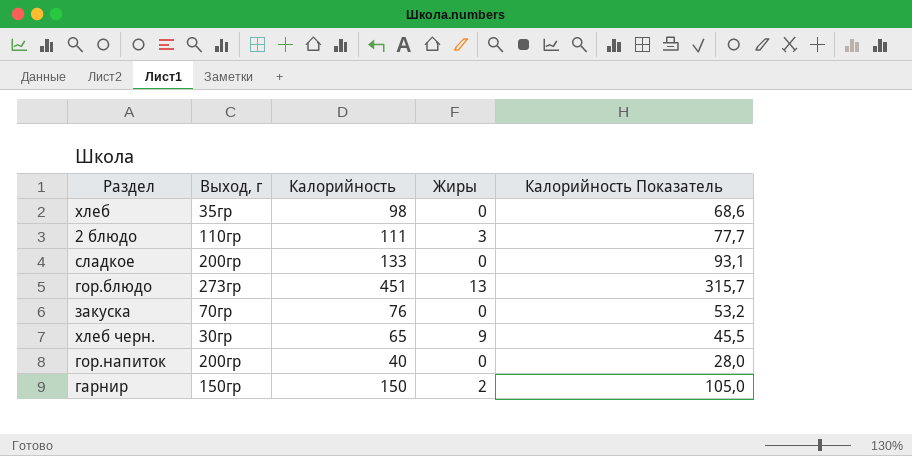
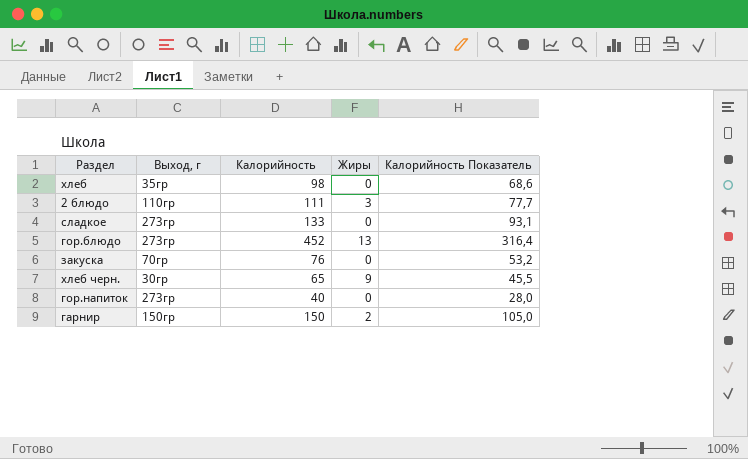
сладкое | Выход, г: 200гр -> 273гр
гор.блюдо | Калорийность: 451 -> 452
гор.блюдо | Калорийность Показатель: 315,7 -> 316,4
гор.напиток | Выход, г: 200гр -> 273гр

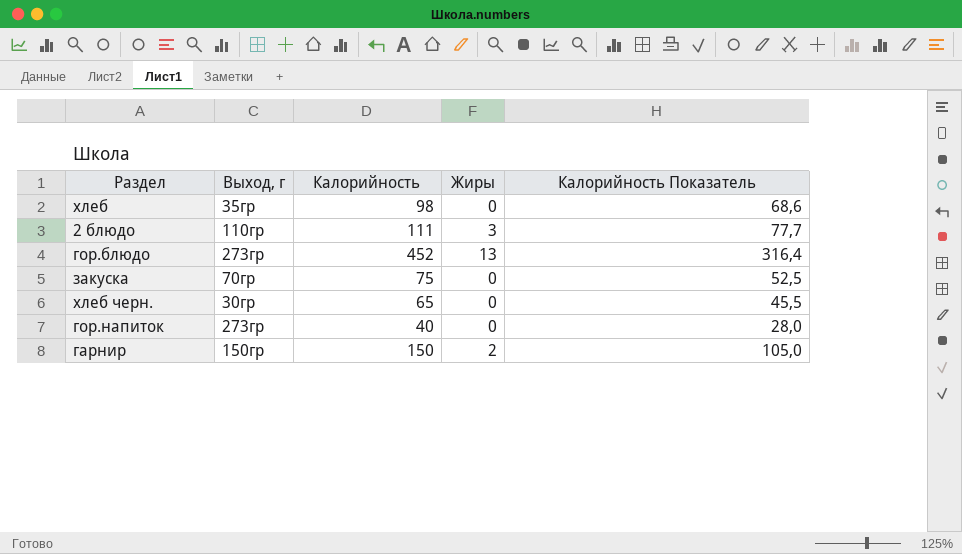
row сладкое: 273гр | 133 | 0 | 93,1 -> none
закуска | Калорийность: 76 -> 75
закуска | Калорийность Показатель: 53,2 -> 52,5
хлеб черн. | Жиры: 9 -> 0

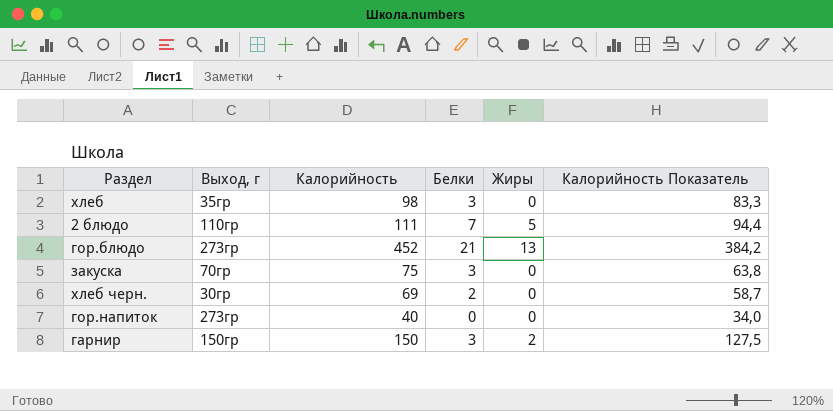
column Белки | position: none -> 4
column Калорийность Показатель | formula: [Калорийность] * 0,7 -> [Калорийность] * 0,85
2 блюдо | Жиры: 3 -> 5
хлеб черн. | Калорийность: 65 -> 69

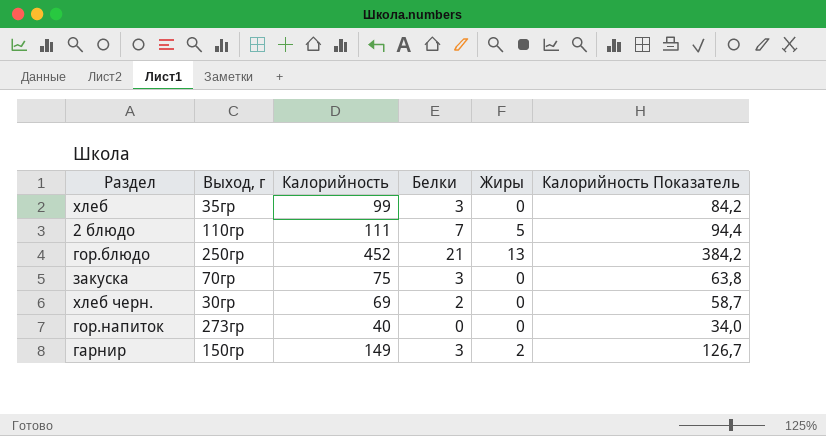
хлеб | Калорийность: 98 -> 99
хлеб | Калорийность Показатель: 83,3 -> 84,2
гор.блюдо | Выход, г: 273гр -> 250гр
гарнир | Калорийность: 150 -> 149
гарнир | Калорийность Показатель: 127,5 -> 126,7

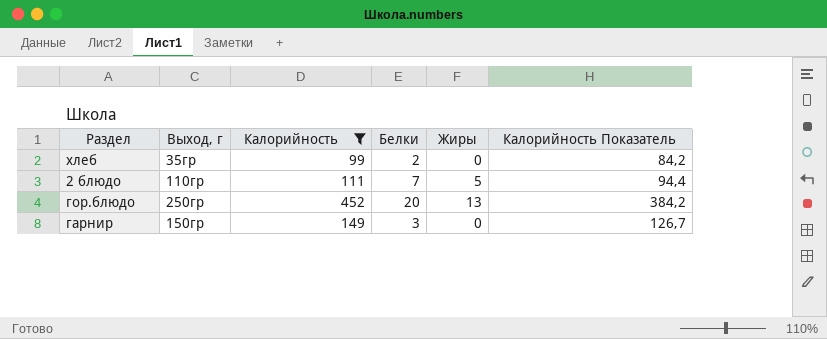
filter: none -> Калорийность >= 99
хлеб | Белки: 3 -> 2
гор.блюдо | Белки: 21 -> 20
гарнир | Жиры: 2 -> 0

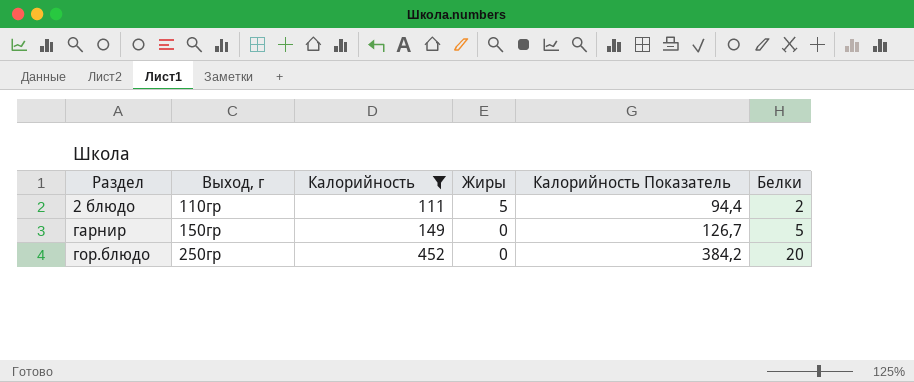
row order: none -> Раздел ascending
column Белки | position: 4 -> 6
row хлеб: 35гр | 99 | 2 | 0 | 84,2 -> none
2 блюдо | Белки: 7 -> 2
гарнир | Белки: 3 -> 5
гор.блюдо | Жиры: 13 -> 0

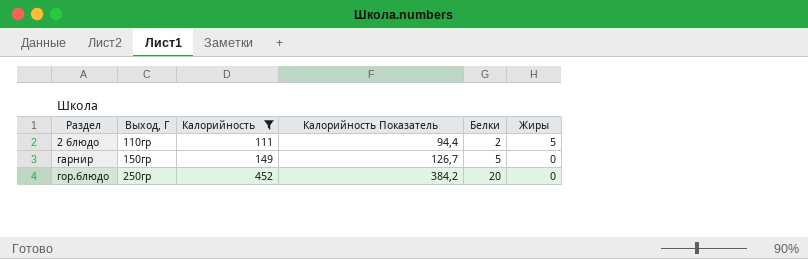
column name: Выход, г -> Выход, Г
column Жиры | position: 4 -> 6

